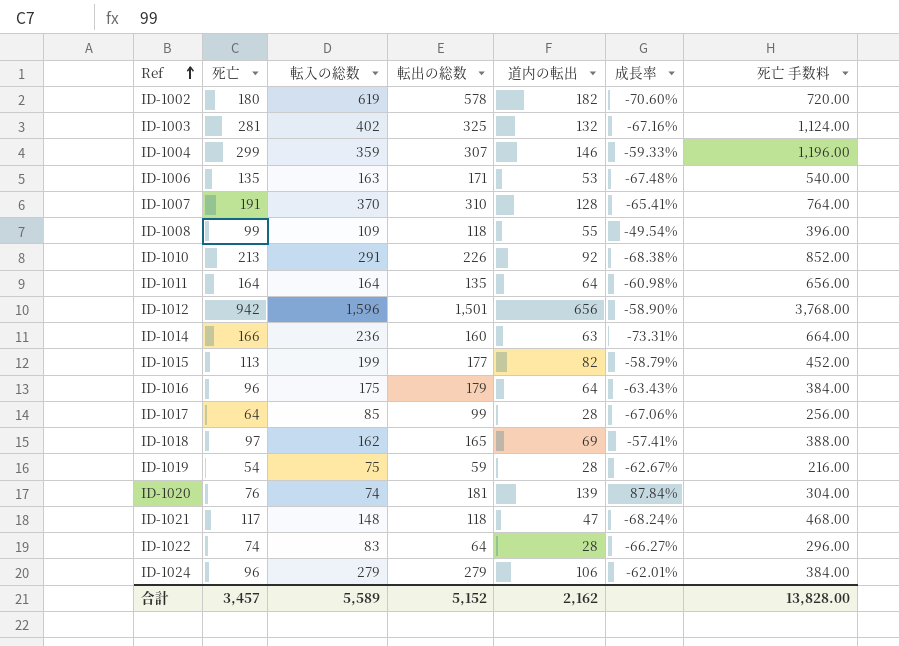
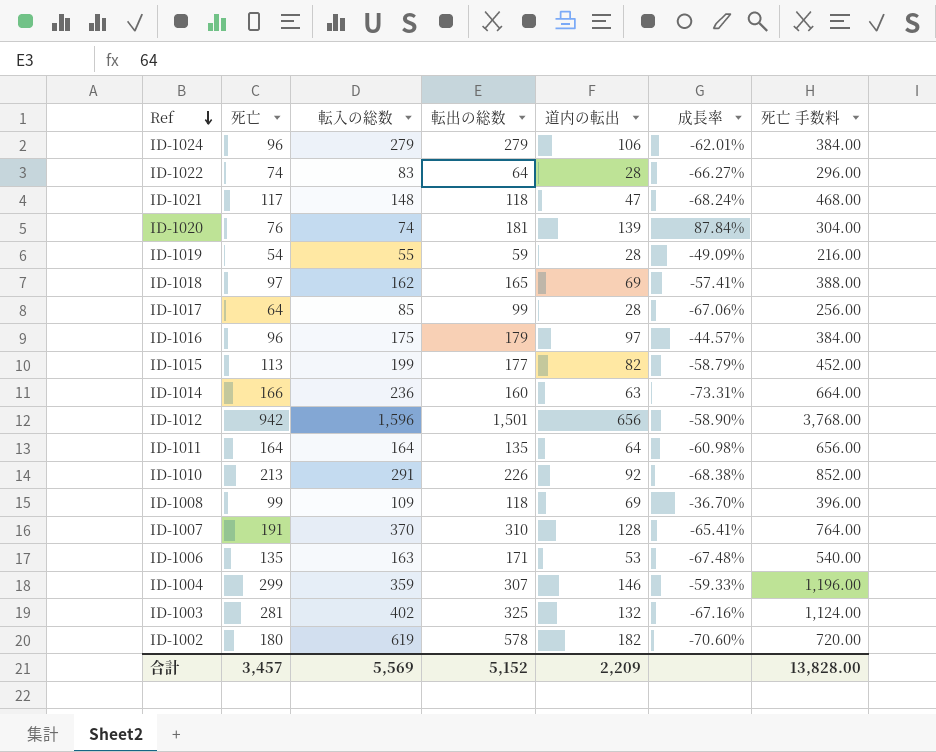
row order: Ref ascending -> Ref descending
ID-1019 | 転入の総数: 75 -> 55
ID-1019 | 成長率: -62.67% -> -49.09%
ID-1016 | 道内の転出: 64 -> 97
ID-1016 | 成長率: -63.43% -> -44.57%
ID-1008 | 道内の転出: 55 -> 69
ID-1008 | 成長率: -49.54% -> -36.70%
合計 | 転入の総数: 5,589 -> 5,569
合計 | 道内の転出: 2,162 -> 2,209

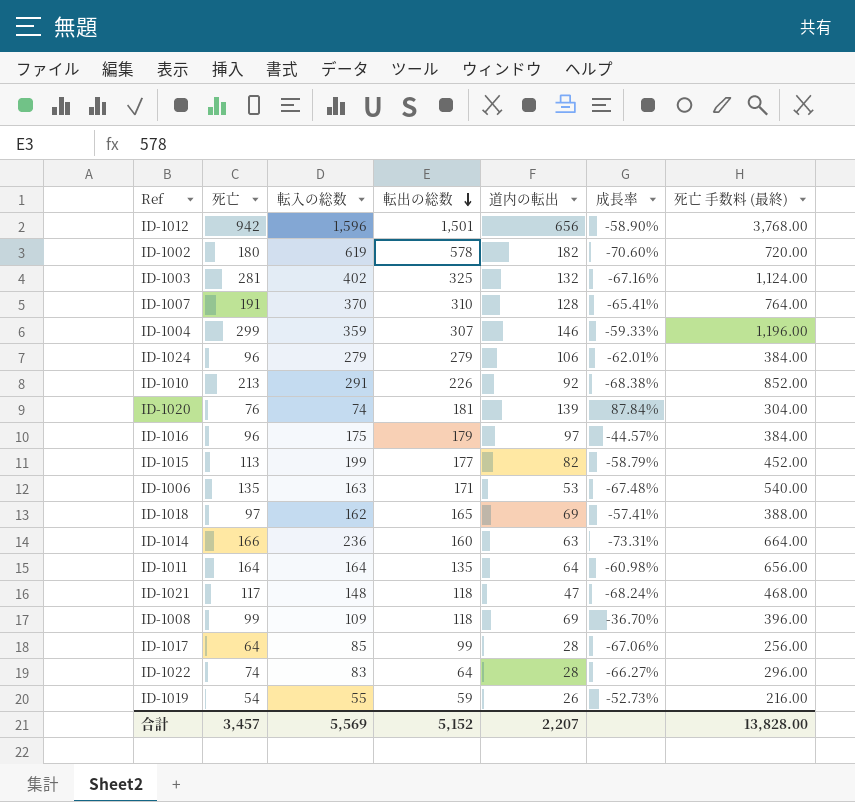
row order: Ref descending -> 転出の総数 descending
column name: 死亡 手数料 -> 死亡 手数料 (最終)
ID-1019 | 道内の転出: 28 -> 26
ID-1019 | 成長率: -49.09% -> -52.73%
合計 | 道内の転出: 2,209 -> 2,207

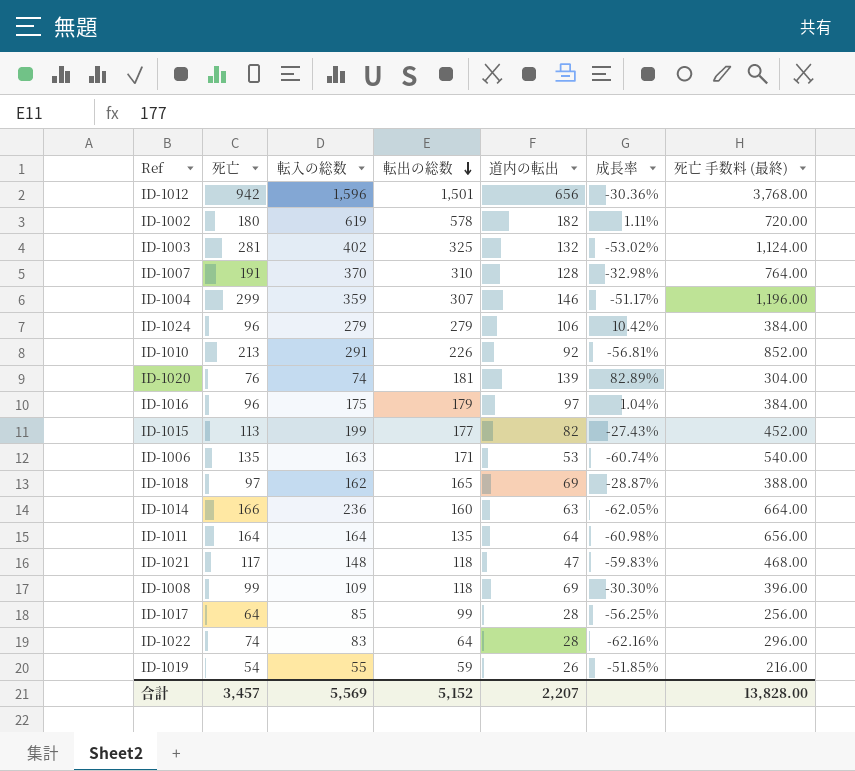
column 成長率 | formula: ([道内の転出] - [転入の総数]) / [転入の総数] -> ([道内の転出] - [死亡]) / [死亡]

